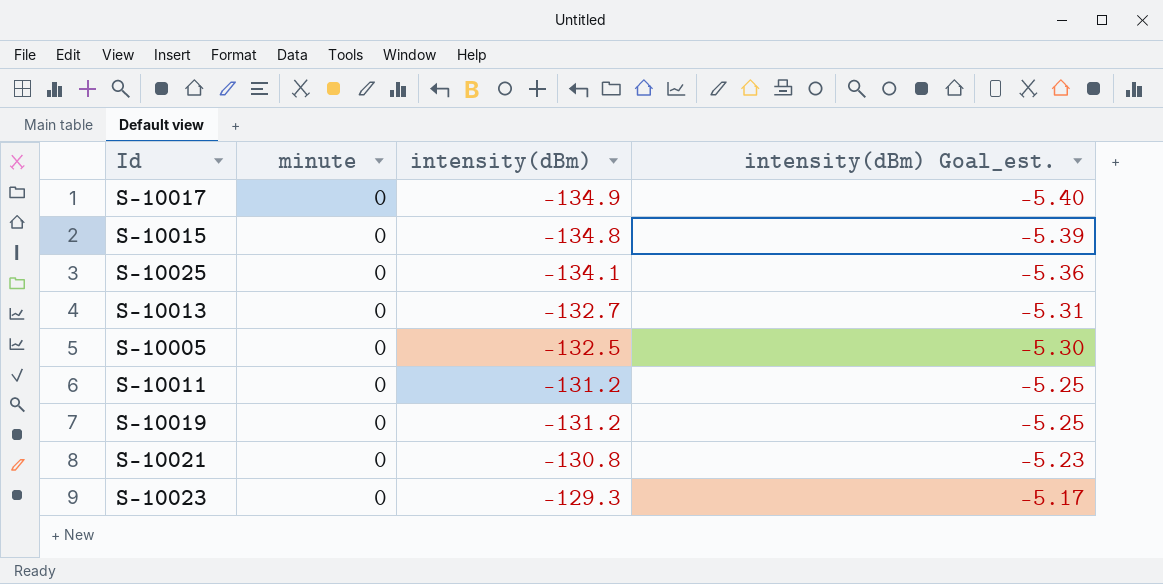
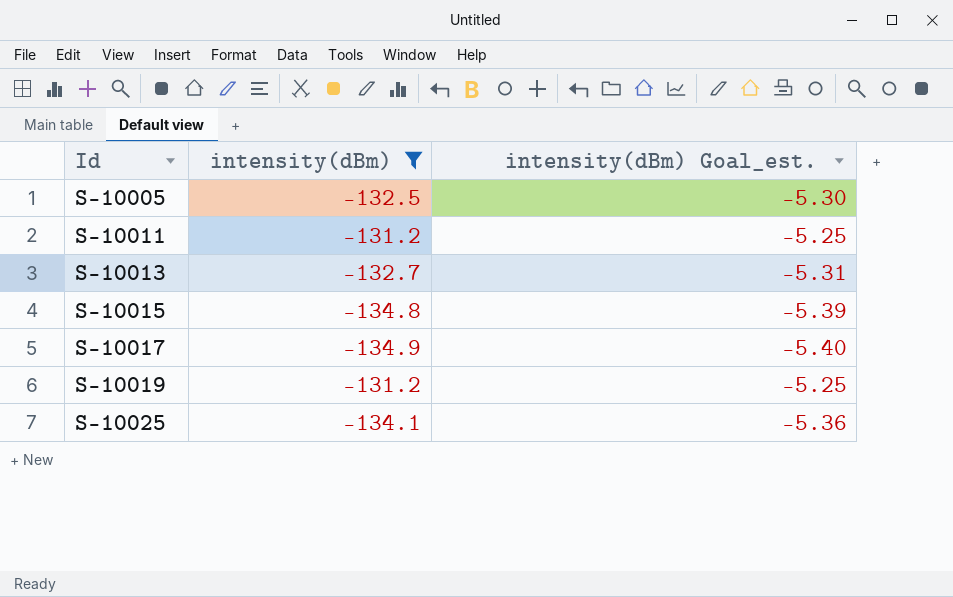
filter: none -> intensity(dBm) <= -131.2
row order: intensity(dBm) ascending -> Id ascending
column minute | position: 2 -> none

